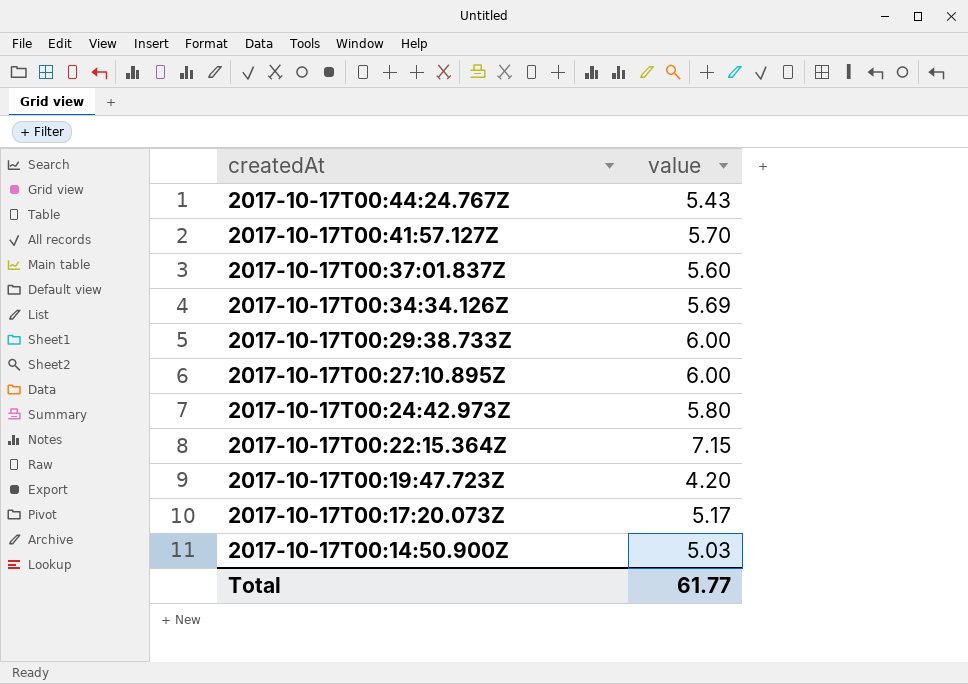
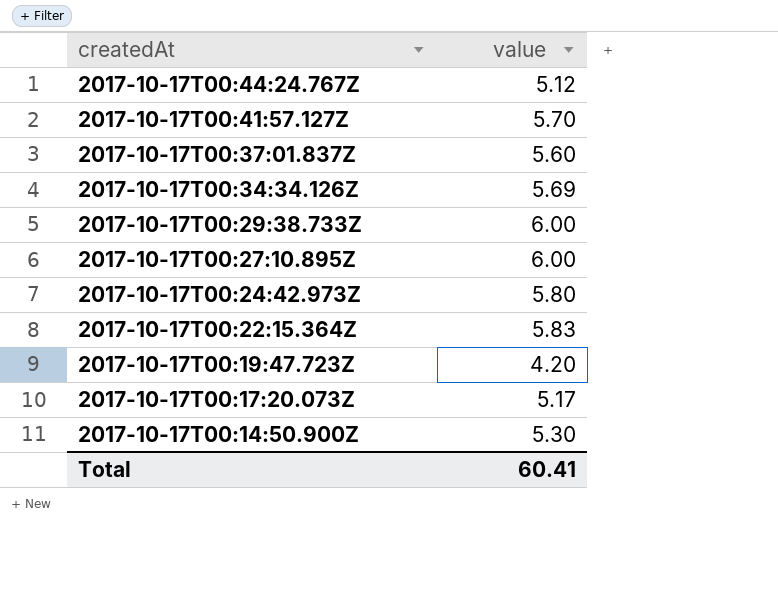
2017-10-17T00:44:24.767Z | value: 5.43 -> 5.12
2017-10-17T00:22:15.364Z | value: 7.15 -> 5.83
2017-10-17T00:14:50.900Z | value: 5.03 -> 5.30
Total | value: 61.77 -> 60.41

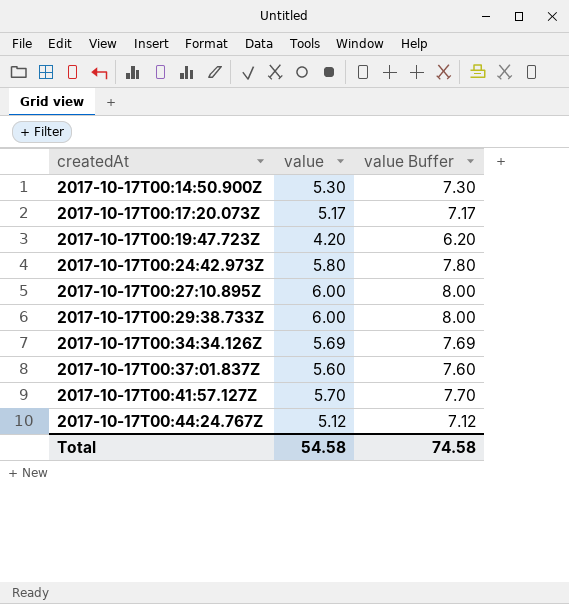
row order: createdAt descending -> createdAt ascending
column value Buffer | formula: none -> [value] + 2
row 2017-10-17T00:22:15.364Z: 5.83 -> none
Total | value: 60.41 -> 54.58

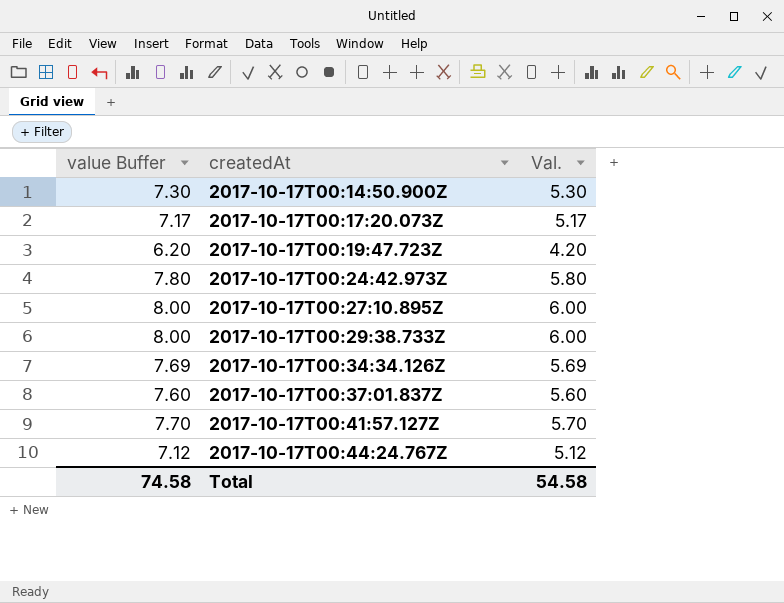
column value Buffer | position: 3 -> 1
column name: value -> Val.

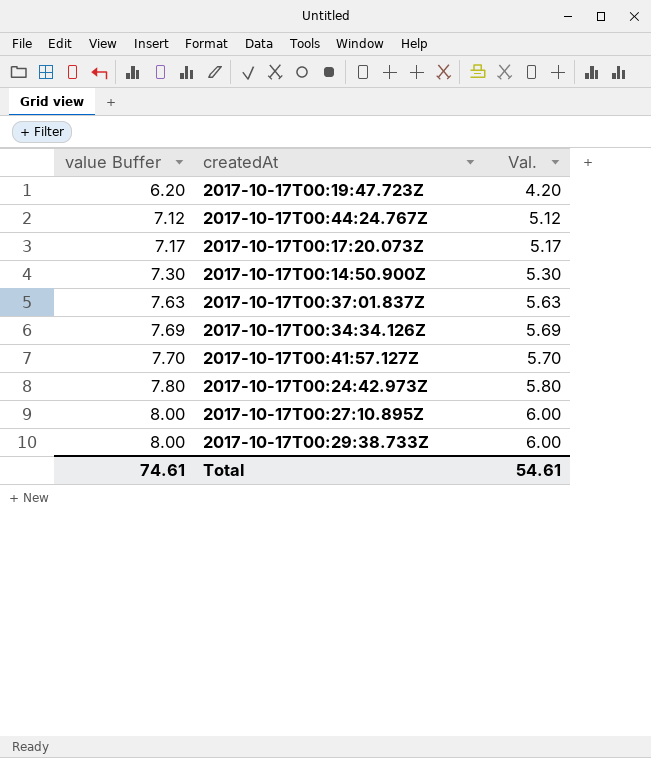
row order: createdAt ascending -> value Buffer ascending
2017-10-17T00:37:01.837Z | value Buffer: 7.60 -> 7.63
2017-10-17T00:37:01.837Z | Val.: 5.60 -> 5.63
Total | value Buffer: 74.58 -> 74.61
Total | Val.: 54.58 -> 54.61

